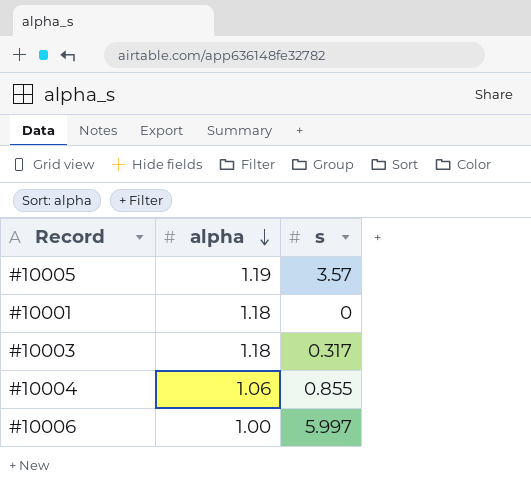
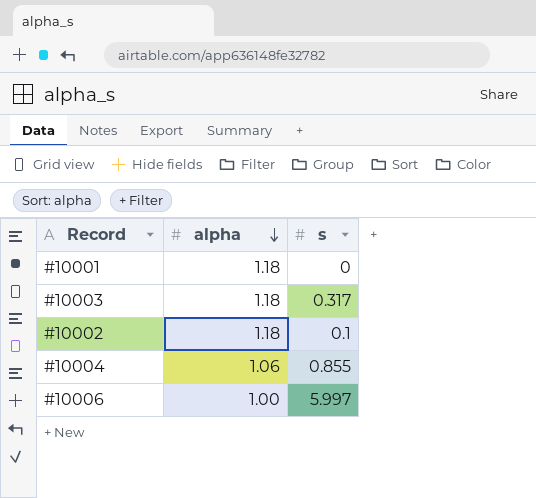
row #10005: 1.19 | 3.57 -> none
row #10002: none -> 1.18 | 0.1

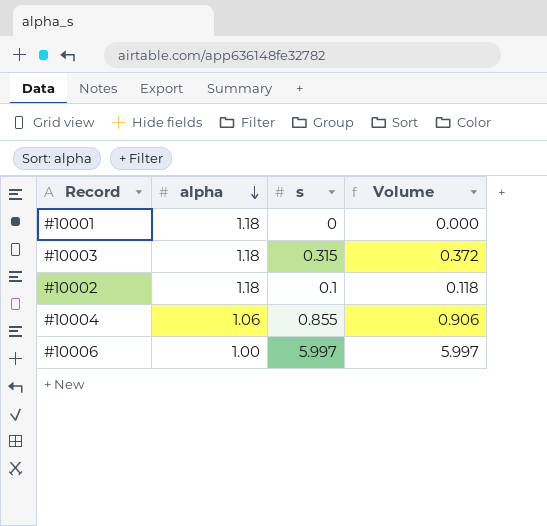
column Volume | formula: none -> [alpha] * [s]
#10003 | s: 0.317 -> 0.315

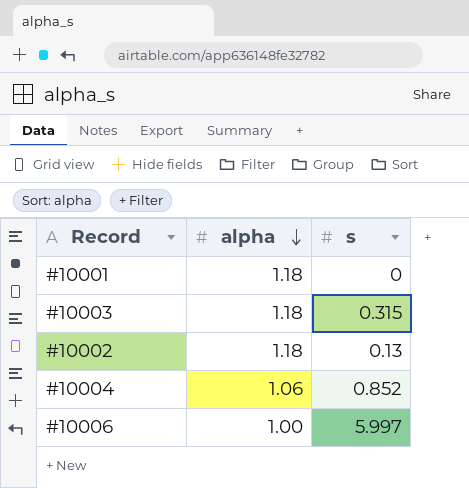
column Volume | formula: [alpha] * [s] -> none
#10002 | s: 0.1 -> 0.13
#10004 | s: 0.855 -> 0.852

